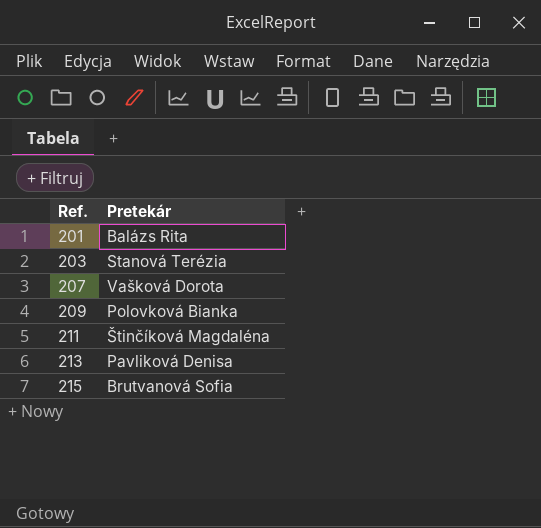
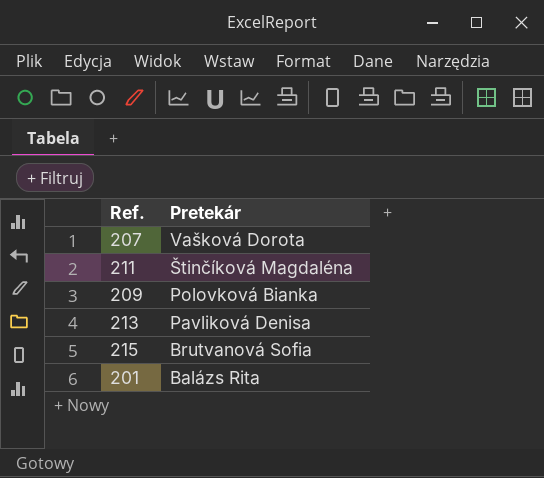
row order: Ref. ascending -> Pretekár descending
row 203: Stanová Terézia -> none

